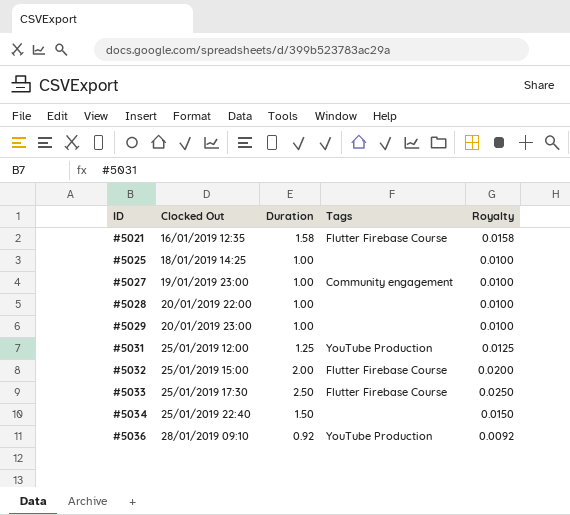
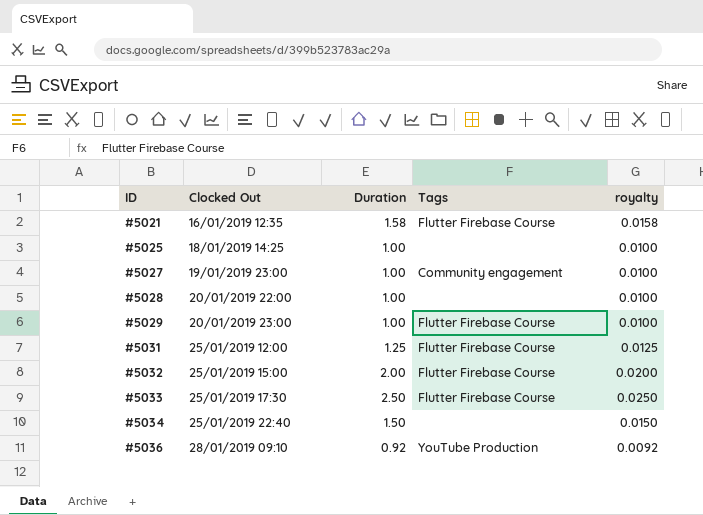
column name: Royalty -> royalty
#5029 | Tags: none -> Flutter Firebase Course
#5031 | Tags: YouTube Production -> Flutter Firebase Course

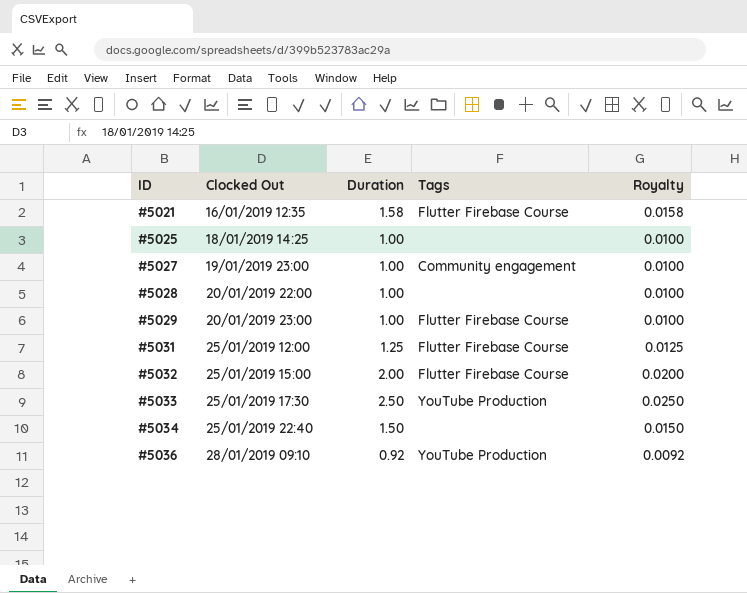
column name: royalty -> Royalty
#5033 | Tags: Flutter Firebase Course -> YouTube Production

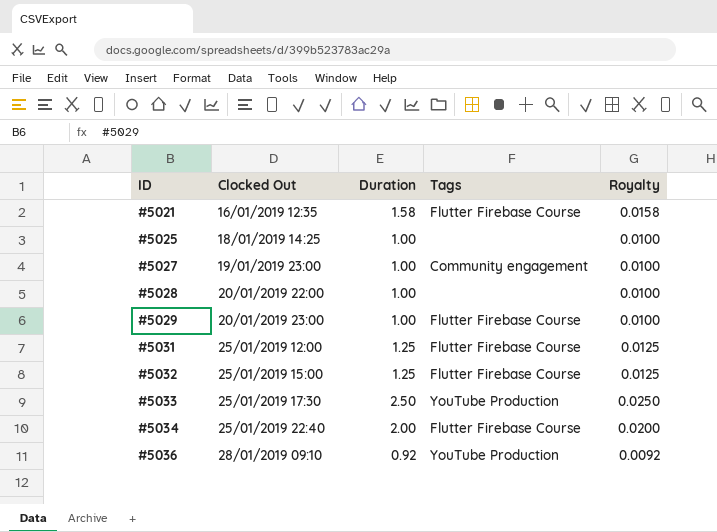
#5032 | Duration: 2.00 -> 1.25
#5032 | Royalty: 0.0200 -> 0.0125
#5034 | Duration: 1.50 -> 2.00
#5034 | Tags: none -> Flutter Firebase Course
#5034 | Royalty: 0.0150 -> 0.0200

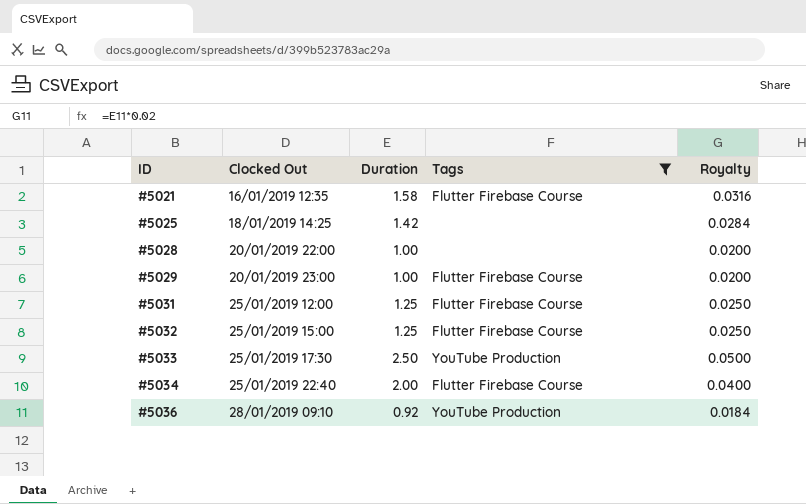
filter: none -> Tags != Community engagement
column Royalty | formula: [Duration] * 0.01 -> [Duration] * 0.02
#5025 | Duration: 1.00 -> 1.42

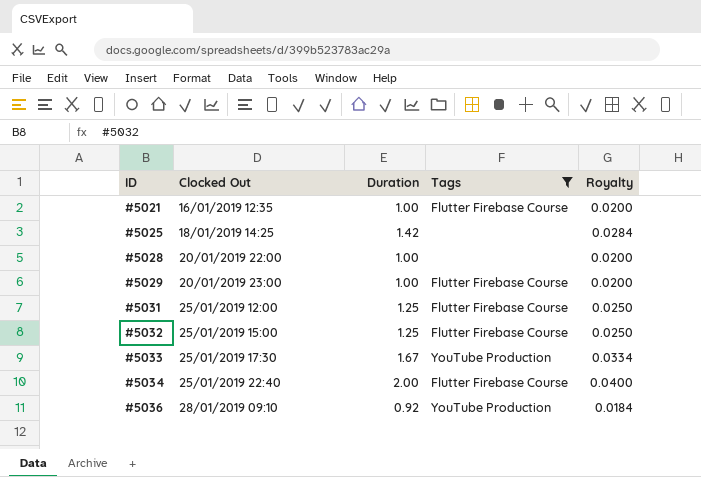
#5021 | Duration: 1.58 -> 1.00
#5021 | Royalty: 0.0316 -> 0.0200
#5033 | Duration: 2.50 -> 1.67
#5033 | Royalty: 0.0500 -> 0.0334

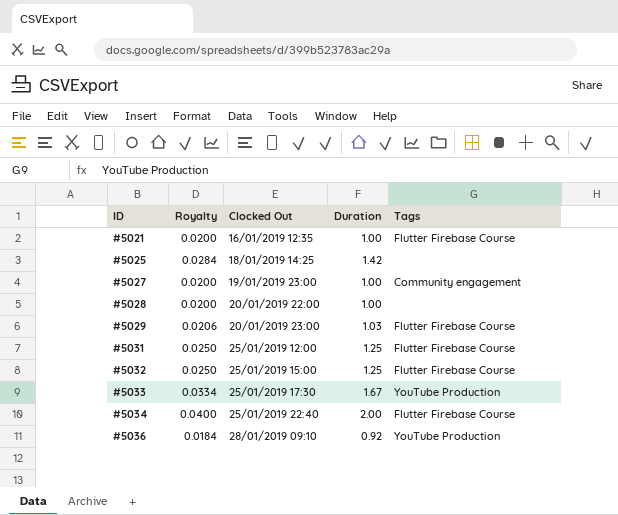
filter: Tags != Community engagement -> none
column Royalty | position: 5 -> 2
#5029 | Royalty: 0.0200 -> 0.0206
#5029 | Duration: 1.00 -> 1.03

